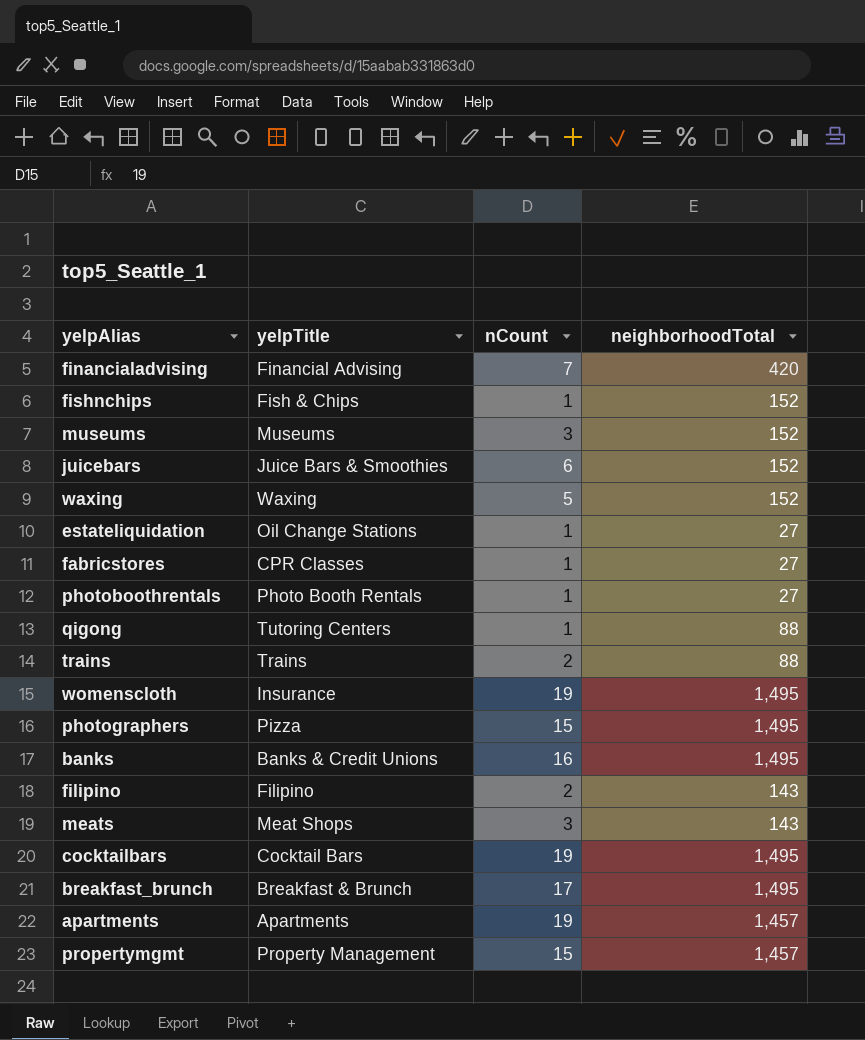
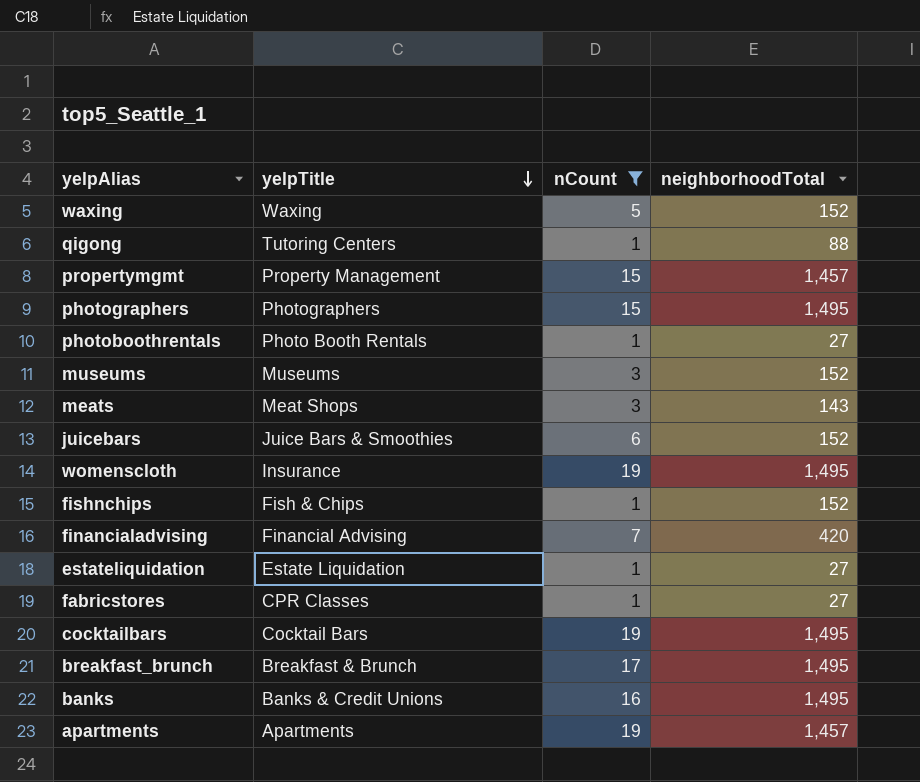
filter: none -> nCount != 2
row order: none -> yelpTitle descending
photographers | yelpTitle: Pizza -> Photographers
estateliquidation | yelpTitle: Oil Change Stations -> Estate Liquidation

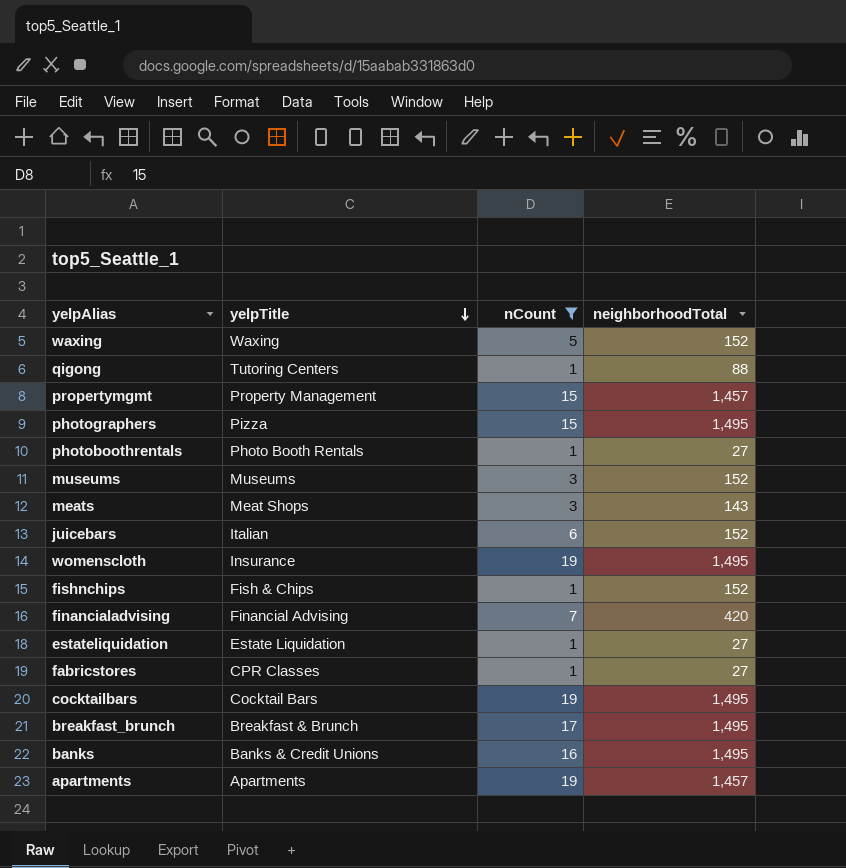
photographers | yelpTitle: Photographers -> Pizza
juicebars | yelpTitle: Juice Bars & Smoothies -> Italian

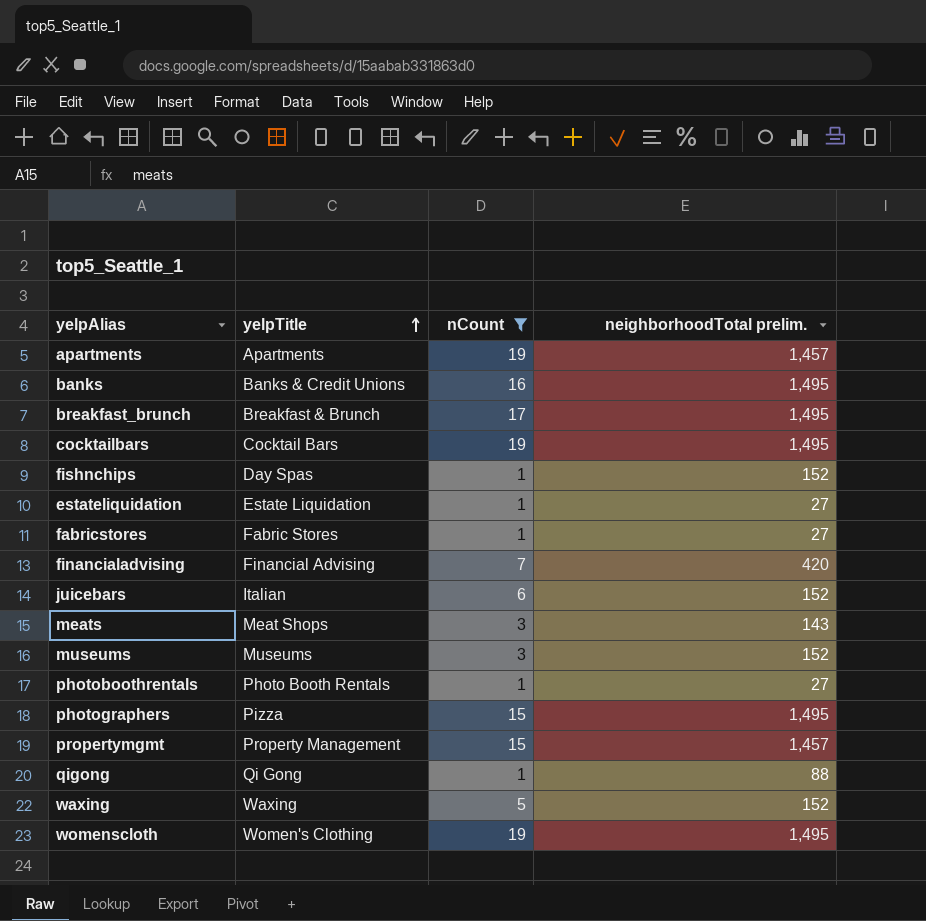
row order: yelpTitle descending -> yelpTitle ascending
column name: neighborhoodTotal -> neighborhoodTotal prelim.
fishnchips | yelpTitle: Fish & Chips -> Day Spas
fabricstores | yelpTitle: CPR Classes -> Fabric Stores
qigong | yelpTitle: Tutoring Centers -> Qi Gong
womenscloth | yelpTitle: Insurance -> Women's Clothing

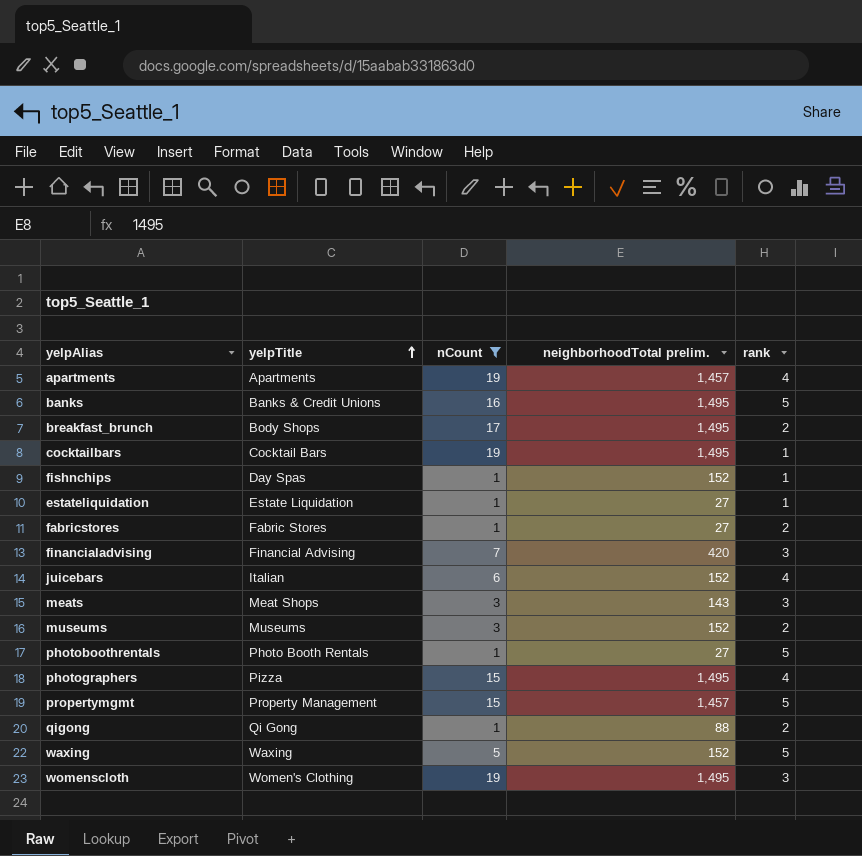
column rank | position: none -> 5
breakfast_brunch | yelpTitle: Breakfast & Brunch -> Body Shops

